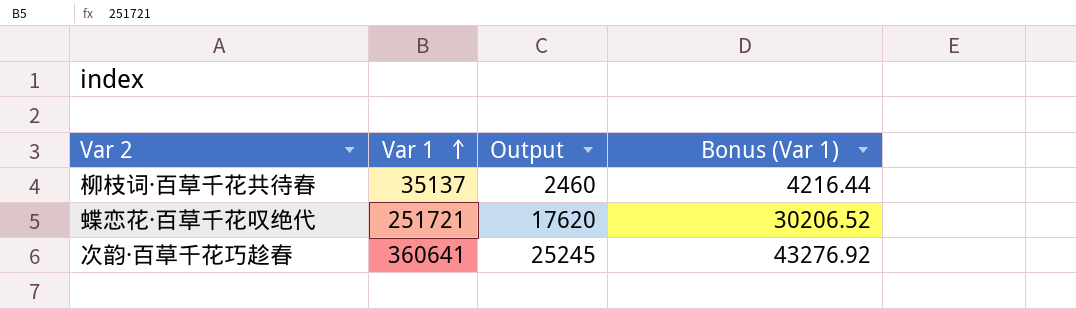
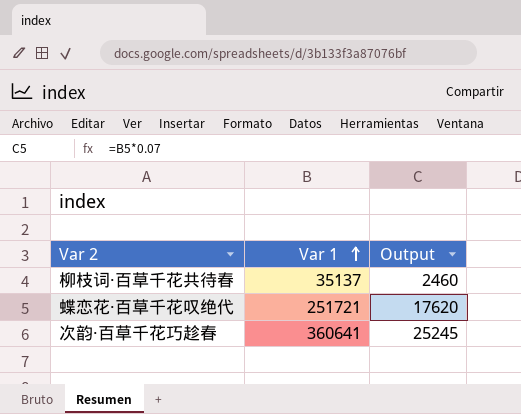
column Bonus (Var 1) | formula: [Var 1] * 0.12 -> none

